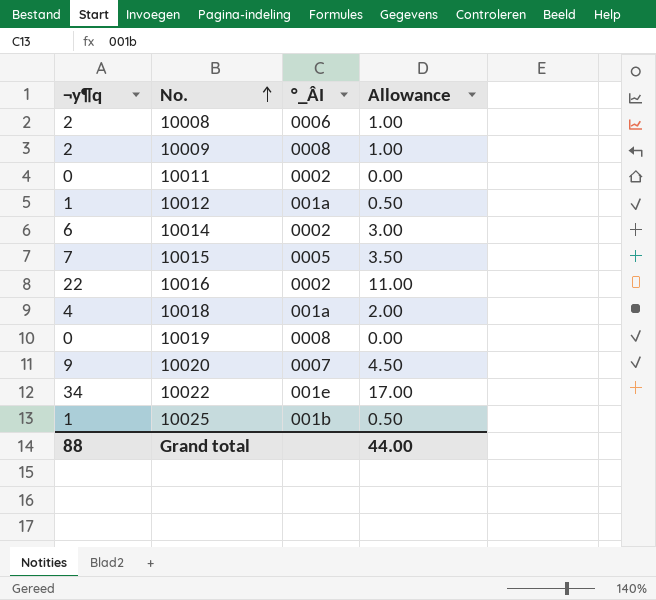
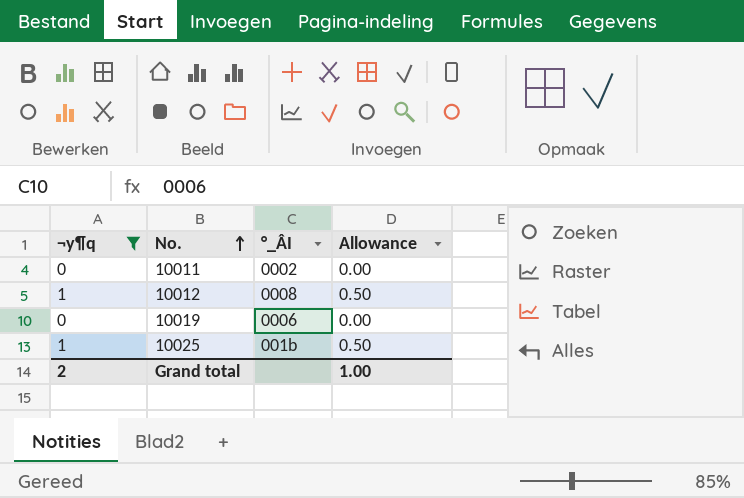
filter: none -> ¬y¶q <= 1
10012 | °_ÂI: 001a -> 0008
10019 | °_ÂI: 0008 -> 0006
Grand total | ¬y¶q: 88 -> 2
Grand total | Allowance: 44.00 -> 1.00

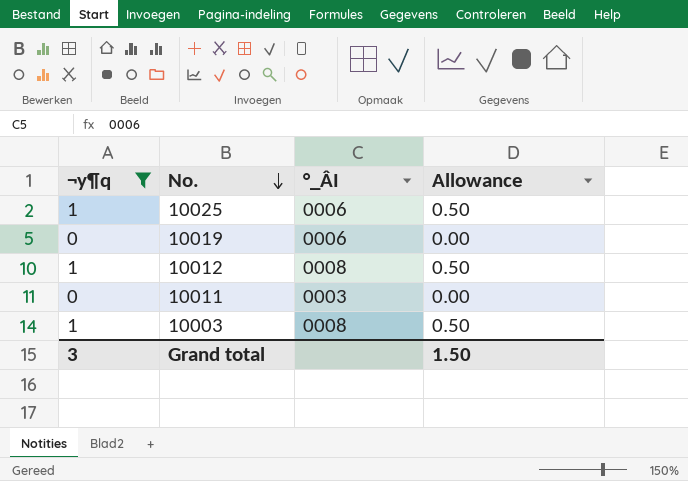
row order: No. ascending -> No. descending
10025 | °_ÂI: 001b -> 0006
10011 | °_ÂI: 0002 -> 0003
row 10003: none -> 1 | 0008 | 0.50
Grand total | ¬y¶q: 2 -> 3
Grand total | Allowance: 1.00 -> 1.50

